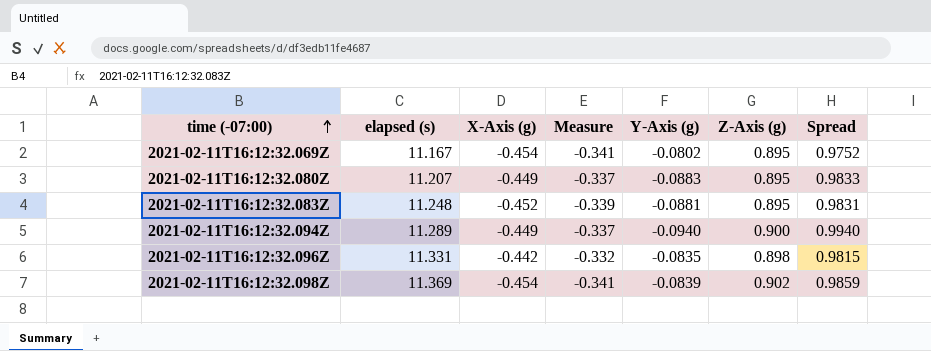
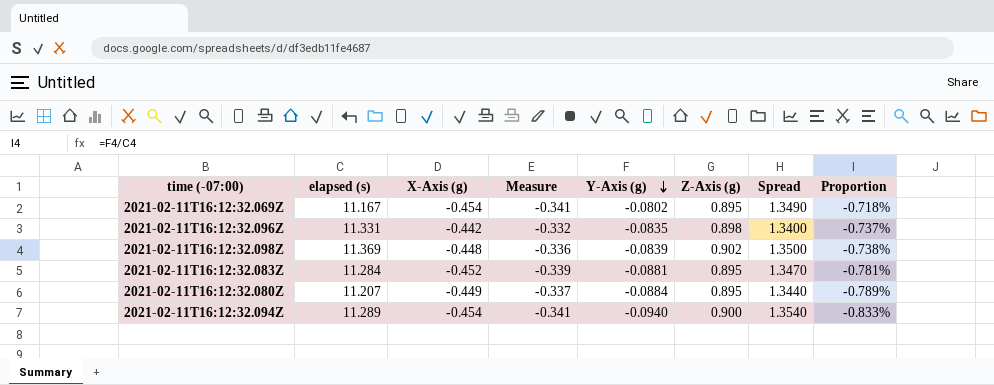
row order: time (-07:00) ascending -> Y-Axis (g) descending
column Spread | formula: [Z-Axis (g)] - [Y-Axis (g)] -> [Z-Axis (g)] - [X-Axis (g)]
column Proportion | formula: none -> [Y-Axis (g)] / [elapsed (s)]
2021-02-11T16:12:32.098Z | X-Axis (g): -0.454 -> -0.448
2021-02-11T16:12:32.098Z | Measure: -0.341 -> -0.336
2021-02-11T16:12:32.083Z | elapsed (s): 11.248 -> 11.284
2021-02-11T16:12:32.080Z | Y-Axis (g): -0.0883 -> -0.0884
2021-02-11T16:12:32.094Z | X-Axis (g): -0.449 -> -0.454
2021-02-11T16:12:32.094Z | Measure: -0.337 -> -0.341

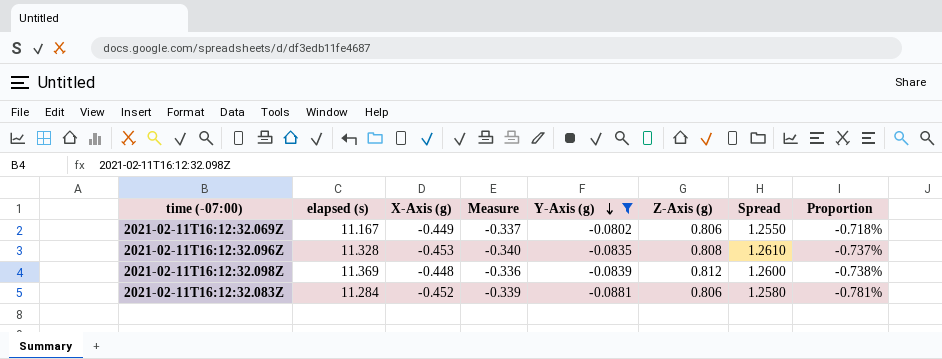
filter: none -> Y-Axis (g) >= -0.0881
2021-02-11T16:12:32.069Z | X-Axis (g): -0.454 -> -0.449
2021-02-11T16:12:32.069Z | Measure: -0.341 -> -0.337
2021-02-11T16:12:32.069Z | Z-Axis (g): 0.895 -> 0.806
2021-02-11T16:12:32.069Z | Spread: 1.3490 -> 1.2550
2021-02-11T16:12:32.096Z | elapsed (s): 11.331 -> 11.328
2021-02-11T16:12:32.096Z | X-Axis (g): -0.442 -> -0.453
2021-02-11T16:12:32.096Z | Measure: -0.332 -> -0.340
2021-02-11T16:12:32.096Z | Z-Axis (g): 0.898 -> 0.808
2021-02-11T16:12:32.096Z | Spread: 1.3400 -> 1.2610
2021-02-11T16:12:32.098Z | Z-Axis (g): 0.902 -> 0.812
2021-02-11T16:12:32.098Z | Spread: 1.3500 -> 1.2600
2021-02-11T16:12:32.083Z | Z-Axis (g): 0.895 -> 0.806
2021-02-11T16:12:32.083Z | Spread: 1.3470 -> 1.2580

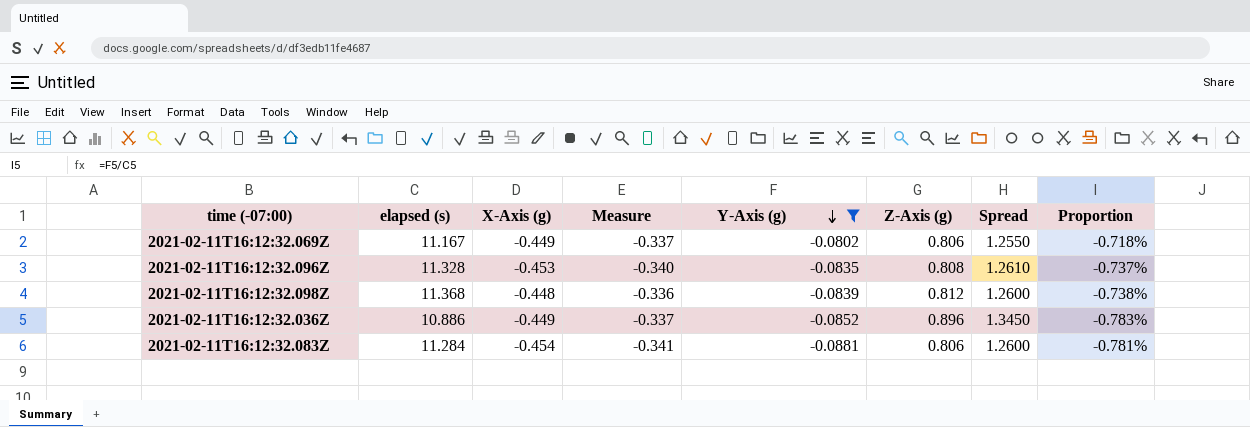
2021-02-11T16:12:32.098Z | elapsed (s): 11.369 -> 11.368
row 2021-02-11T16:12:32.036Z: none -> 10.886 | -0.449 | -0.337 | -0.0852 | 0.896 | 1.3450 | -0.783%
2021-02-11T16:12:32.083Z | X-Axis (g): -0.452 -> -0.454
2021-02-11T16:12:32.083Z | Measure: -0.339 -> -0.341
2021-02-11T16:12:32.083Z | Spread: 1.2580 -> 1.2600

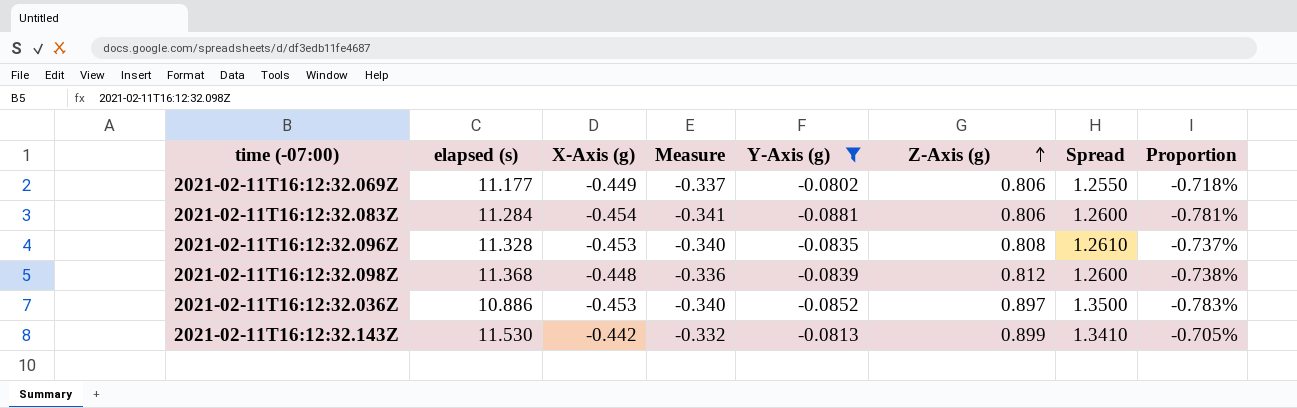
row order: Y-Axis (g) descending -> Z-Axis (g) ascending
2021-02-11T16:12:32.069Z | elapsed (s): 11.167 -> 11.177
2021-02-11T16:12:32.036Z | X-Axis (g): -0.449 -> -0.453
2021-02-11T16:12:32.036Z | Measure: -0.337 -> -0.340
2021-02-11T16:12:32.036Z | Z-Axis (g): 0.896 -> 0.897
2021-02-11T16:12:32.036Z | Spread: 1.3450 -> 1.3500
row 2021-02-11T16:12:32.143Z: none -> 11.530 | -0.442 | -0.332 | -0.0813 | 0.899 | 1.3410 | -0.705%

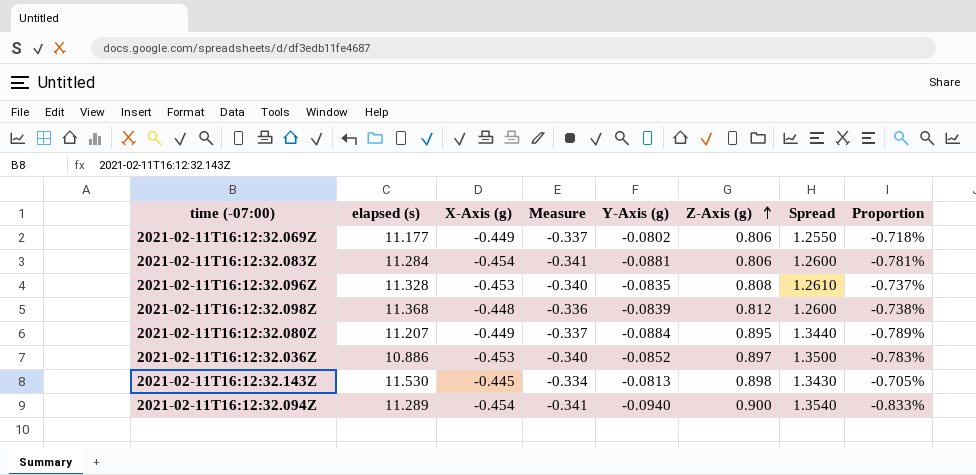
filter: Y-Axis (g) >= -0.0881 -> none
2021-02-11T16:12:32.143Z | X-Axis (g): -0.442 -> -0.445
2021-02-11T16:12:32.143Z | Measure: -0.332 -> -0.334
2021-02-11T16:12:32.143Z | Z-Axis (g): 0.899 -> 0.898
2021-02-11T16:12:32.143Z | Spread: 1.3410 -> 1.3430

